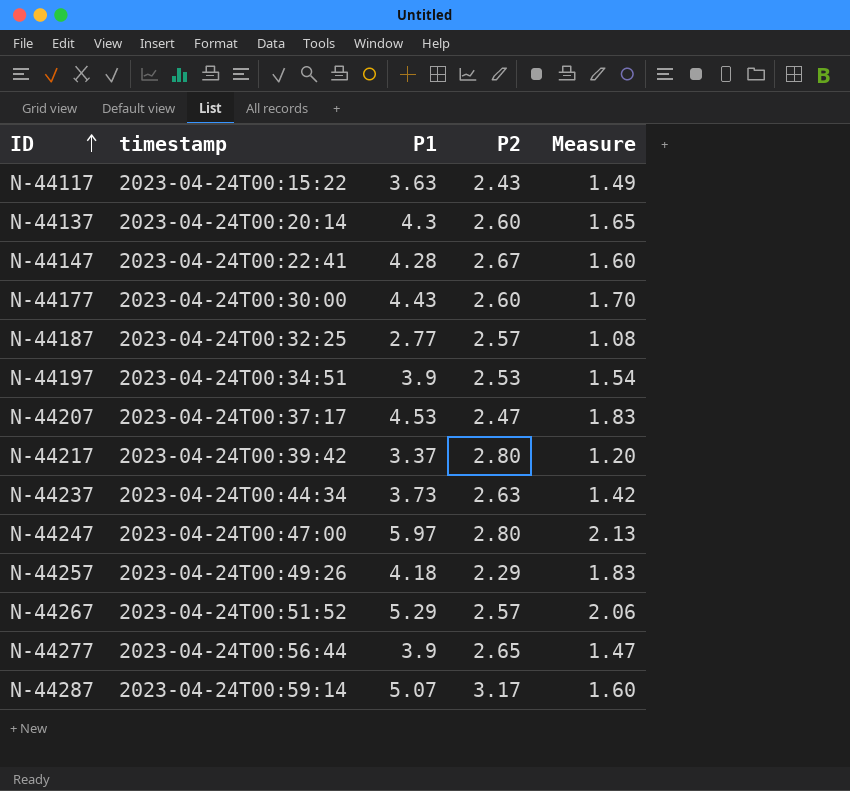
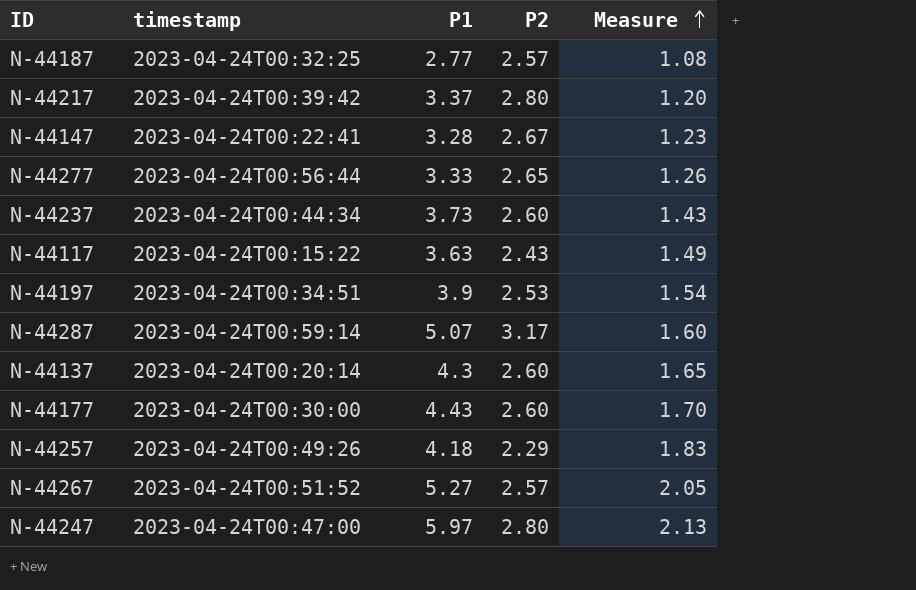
row order: ID ascending -> Measure ascending
row N-44207: 2023-04-24T00:37:17 | 4.53 | 2.47 | 1.83 -> none
N-44147 | P1: 4.28 -> 3.28
N-44147 | Measure: 1.60 -> 1.23
N-44277 | P1: 3.9 -> 3.33
N-44277 | Measure: 1.47 -> 1.26
N-44237 | P2: 2.63 -> 2.60
N-44237 | Measure: 1.42 -> 1.43
N-44267 | P1: 5.29 -> 5.27
N-44267 | Measure: 2.06 -> 2.05

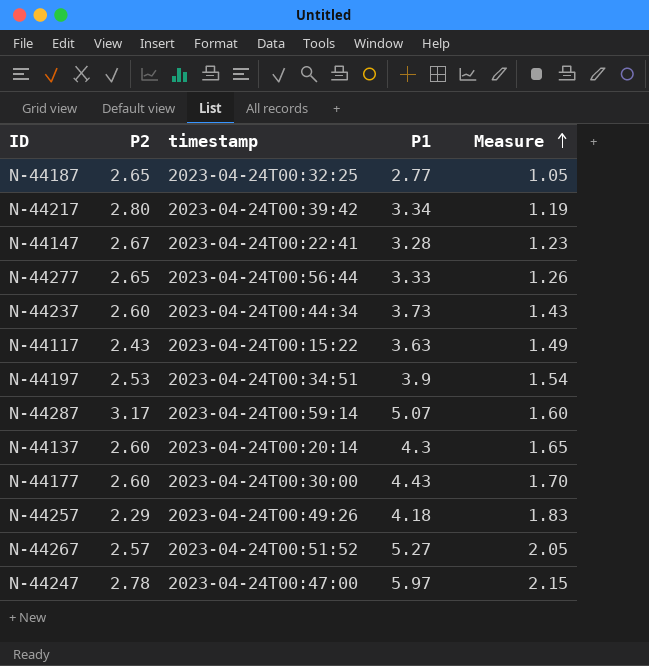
column P2 | position: 4 -> 2
N-44187 | P2: 2.57 -> 2.65
N-44187 | Measure: 1.08 -> 1.05
N-44217 | P1: 3.37 -> 3.34
N-44217 | Measure: 1.20 -> 1.19
N-44247 | P2: 2.80 -> 2.78
N-44247 | Measure: 2.13 -> 2.15

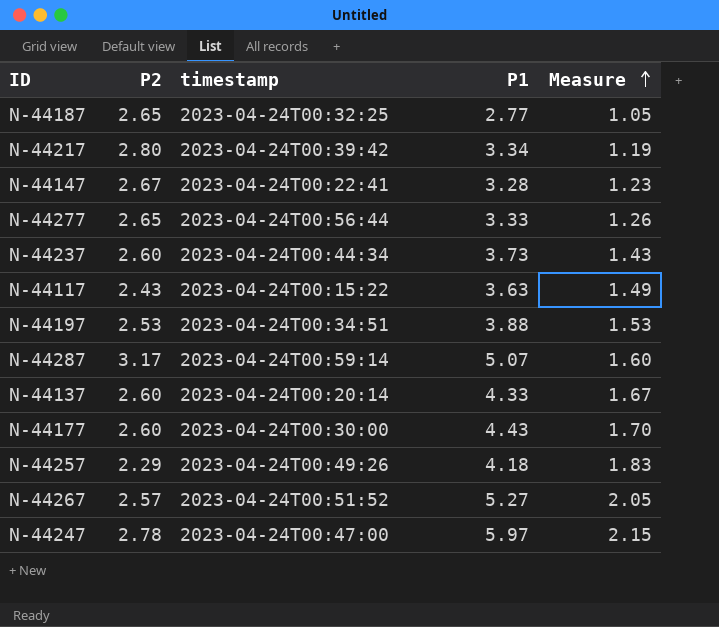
N-44197 | P1: 3.9 -> 3.88
N-44197 | Measure: 1.54 -> 1.53
N-44137 | P1: 4.3 -> 4.33
N-44137 | Measure: 1.65 -> 1.67

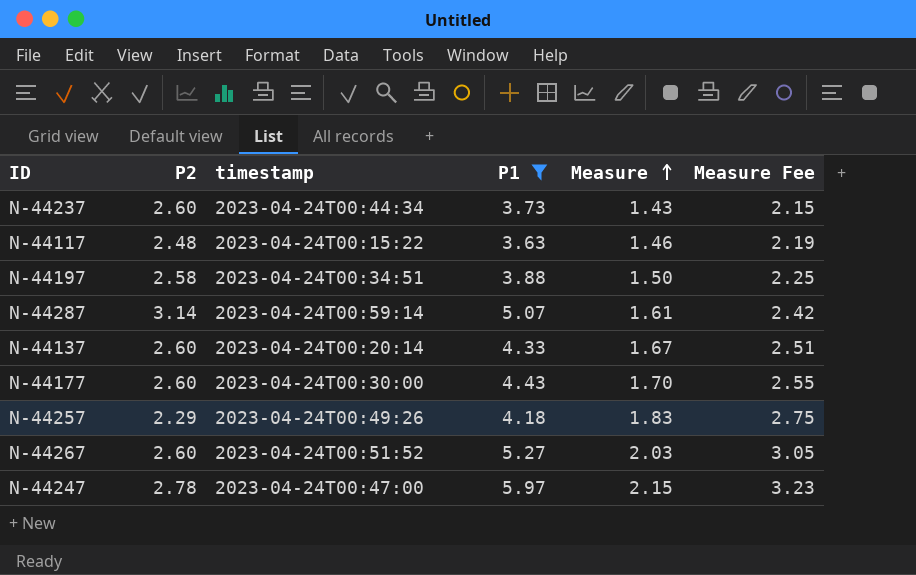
filter: none -> P1 >= 3.63
column Measure Fee | formula: none -> [Measure] * 1.5
N-44117 | P2: 2.43 -> 2.48
N-44117 | Measure: 1.49 -> 1.46
N-44197 | P2: 2.53 -> 2.58
N-44197 | Measure: 1.53 -> 1.50
N-44287 | P2: 3.17 -> 3.14
N-44287 | Measure: 1.60 -> 1.61
N-44267 | P2: 2.57 -> 2.60
N-44267 | Measure: 2.05 -> 2.03

